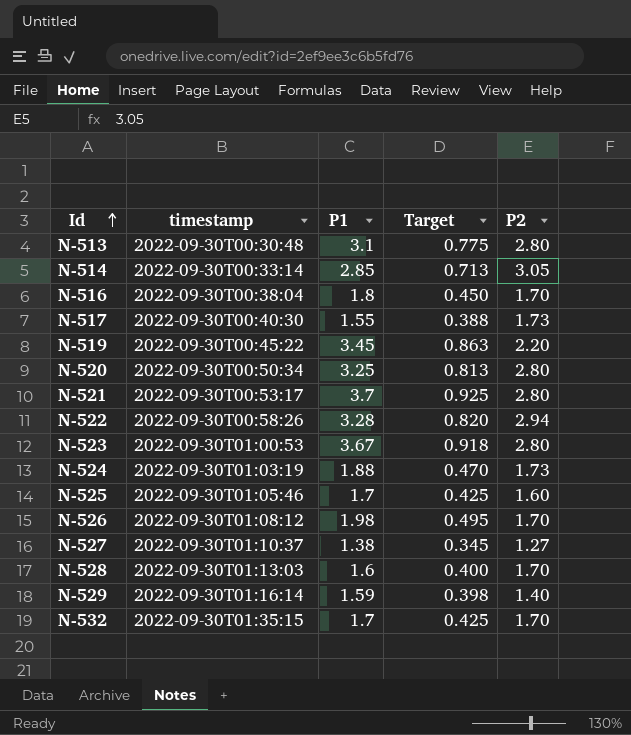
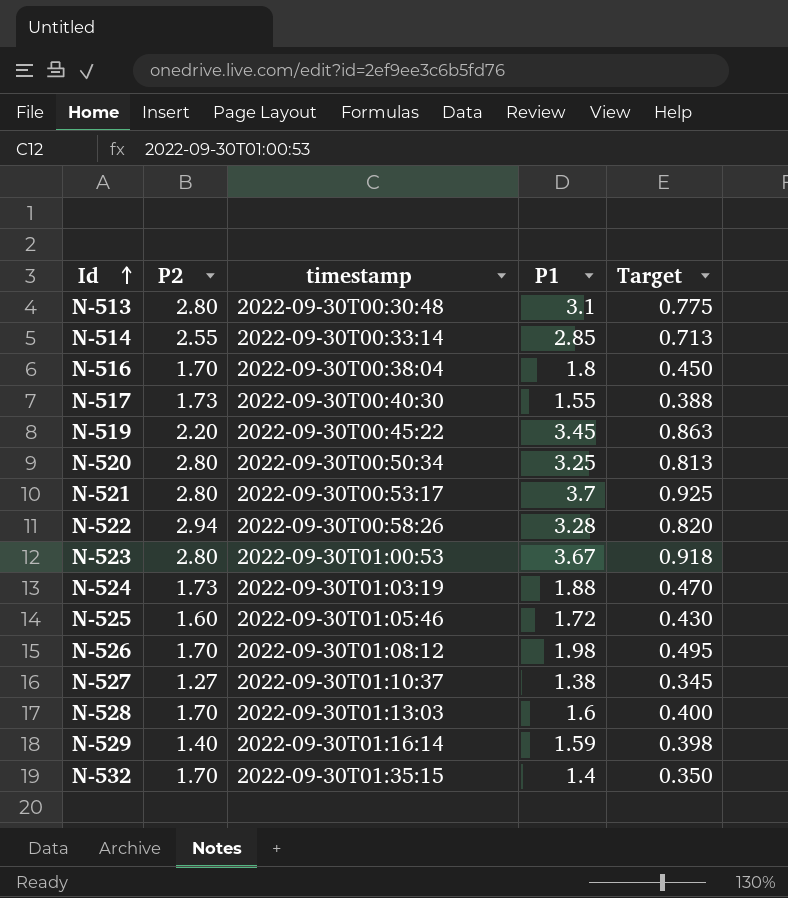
column P2 | position: 5 -> 2
N-514 | P2: 3.05 -> 2.55
N-525 | P1: 1.7 -> 1.72
N-525 | Target: 0.425 -> 0.430
N-532 | P1: 1.7 -> 1.4
N-532 | Target: 0.425 -> 0.350

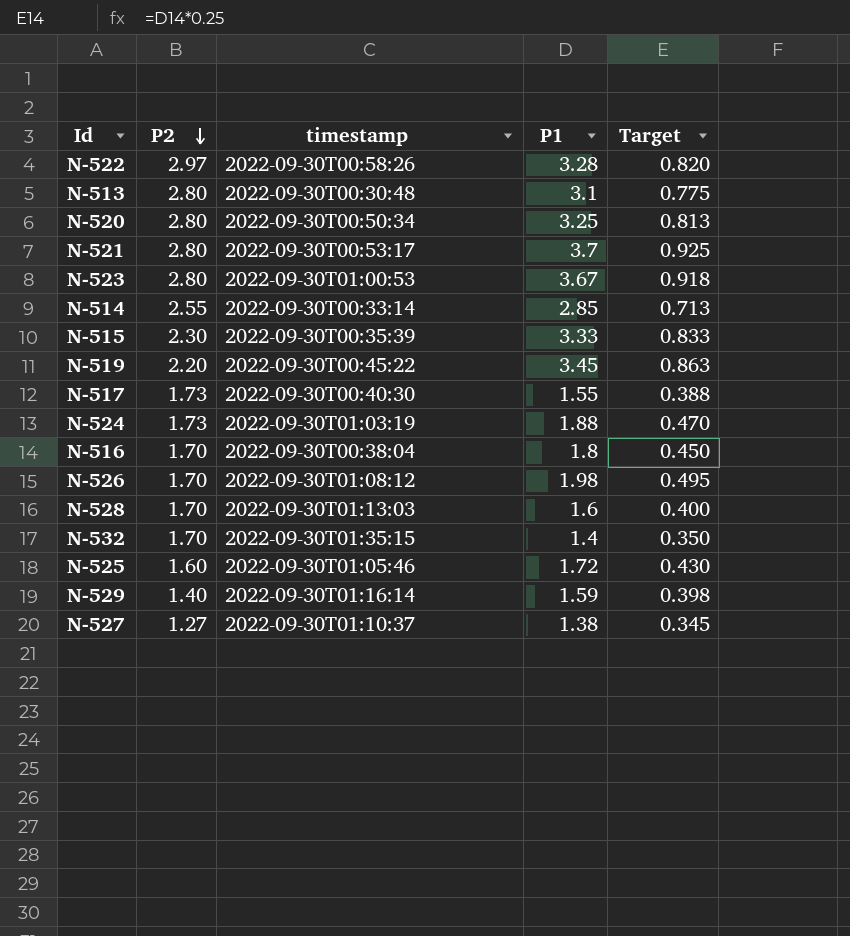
row order: Id ascending -> P2 descending
N-522 | P2: 2.94 -> 2.97
row N-515: none -> 2.30 | 2022-09-30T00:35:39 | 3.33 | 0.833

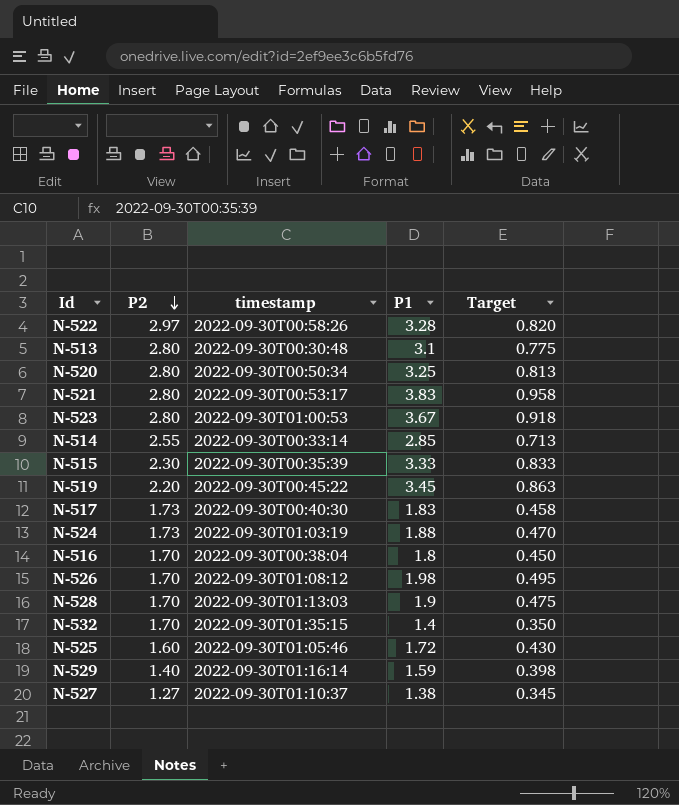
N-521 | P1: 3.7 -> 3.83
N-521 | Target: 0.925 -> 0.958
N-517 | P1: 1.55 -> 1.83
N-517 | Target: 0.388 -> 0.458
N-528 | P1: 1.6 -> 1.9
N-528 | Target: 0.400 -> 0.475

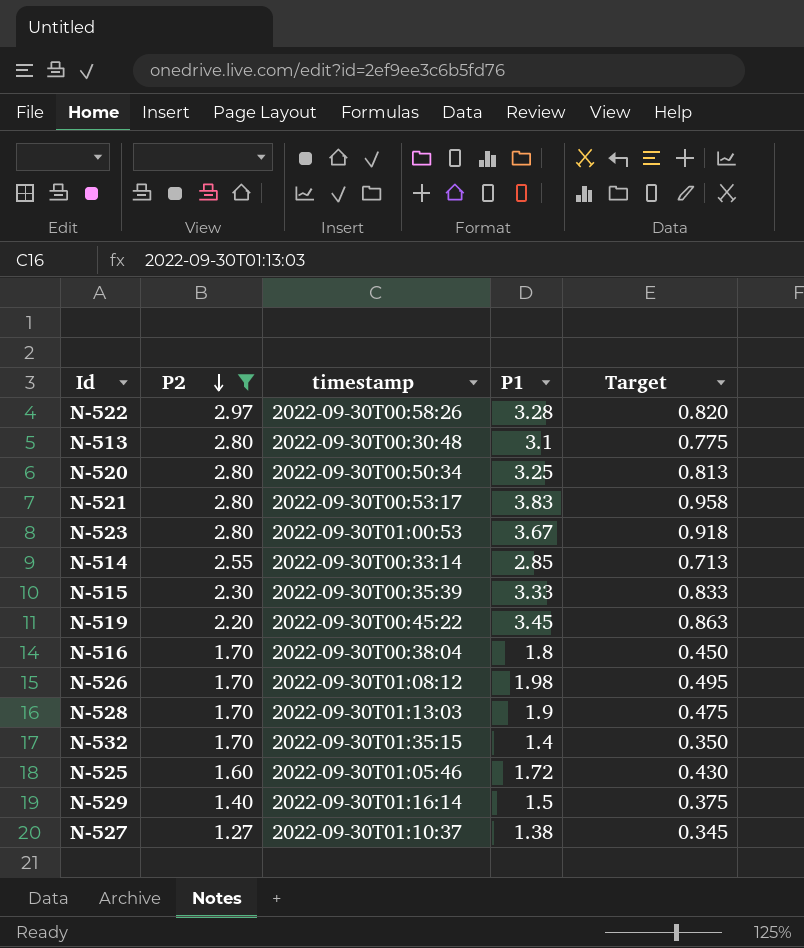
filter: none -> P2 != 1.73
N-529 | P1: 1.59 -> 1.5
N-529 | Target: 0.398 -> 0.375

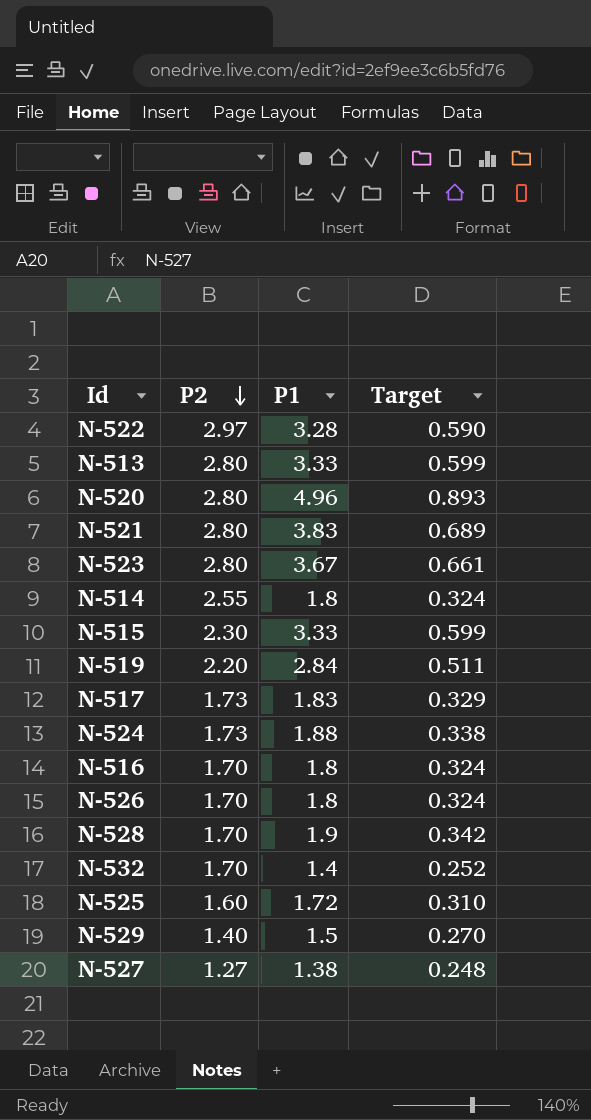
filter: P2 != 1.73 -> none
column timestamp | position: 3 -> none
column Target | formula: [P1] * 0.25 -> [P1] * 0.18
N-513 | P1: 3.1 -> 3.33
N-520 | P1: 3.25 -> 4.96
N-514 | P1: 2.85 -> 1.8
N-519 | P1: 3.45 -> 2.84
N-526 | P1: 1.98 -> 1.8

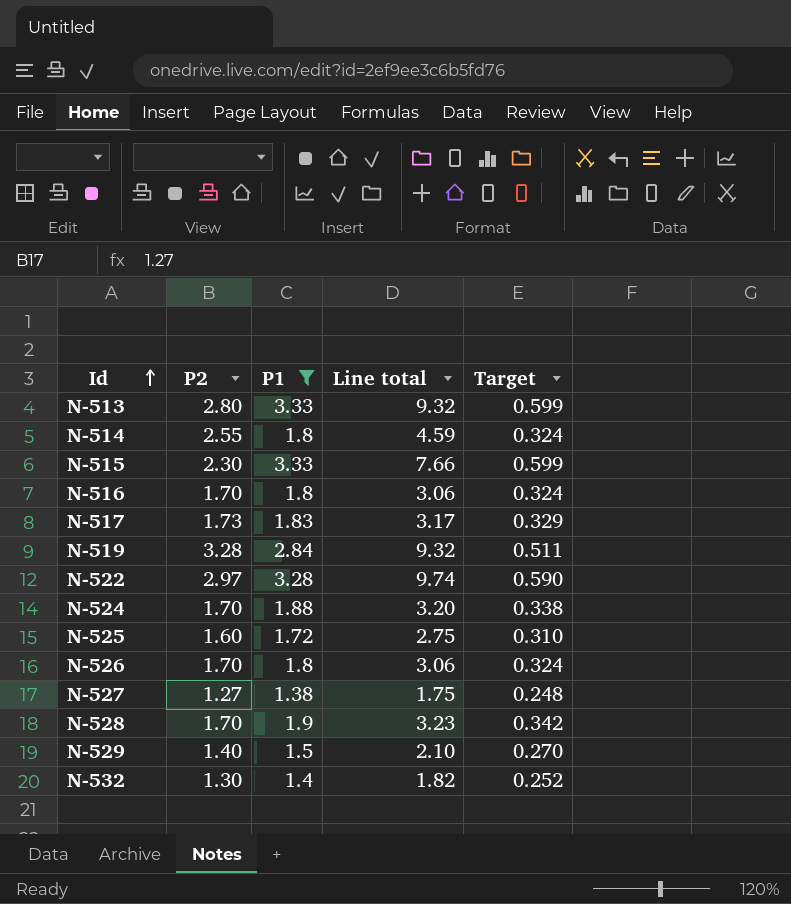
filter: none -> P1 <= 3.33
row order: P2 descending -> Id ascending
column Line total | formula: none -> [P2] * [P1]
N-519 | P2: 2.20 -> 3.28
N-524 | P2: 1.73 -> 1.70
N-532 | P2: 1.70 -> 1.30

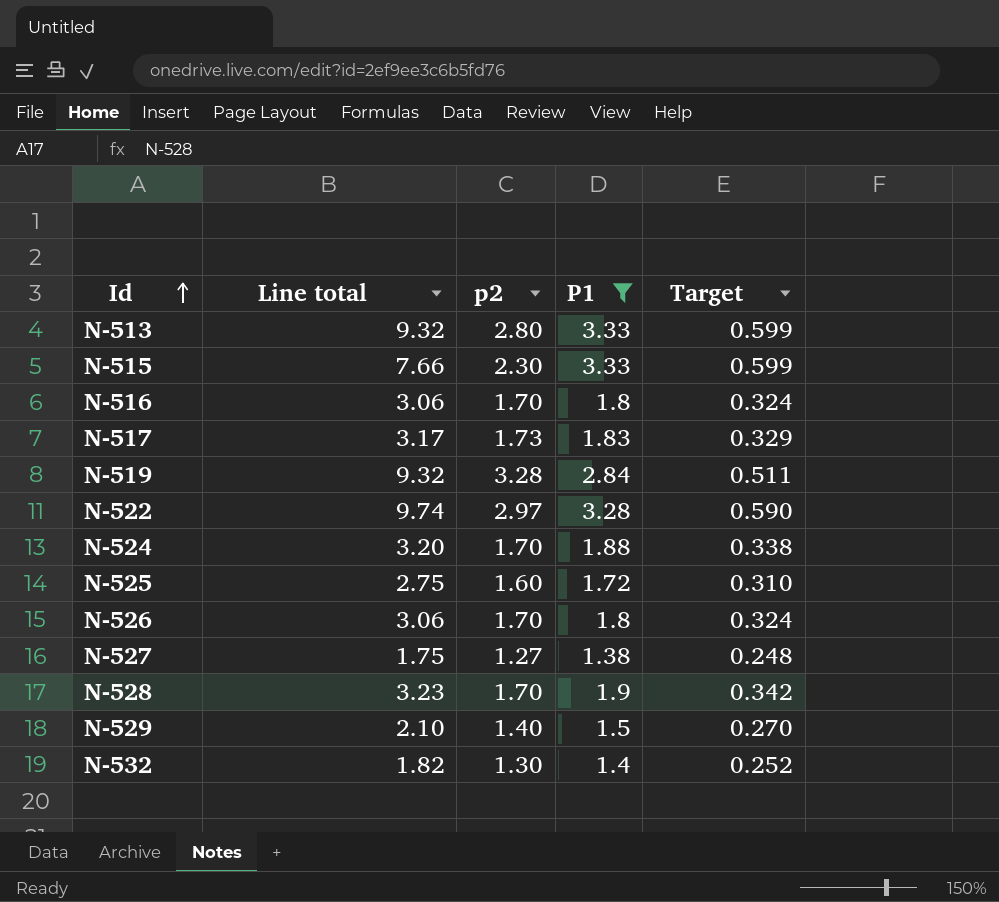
column Line total | position: 4 -> 2
column name: P2 -> p2
row N-514: 2.55 | 1.8 | 4.59 | 0.324 -> none

